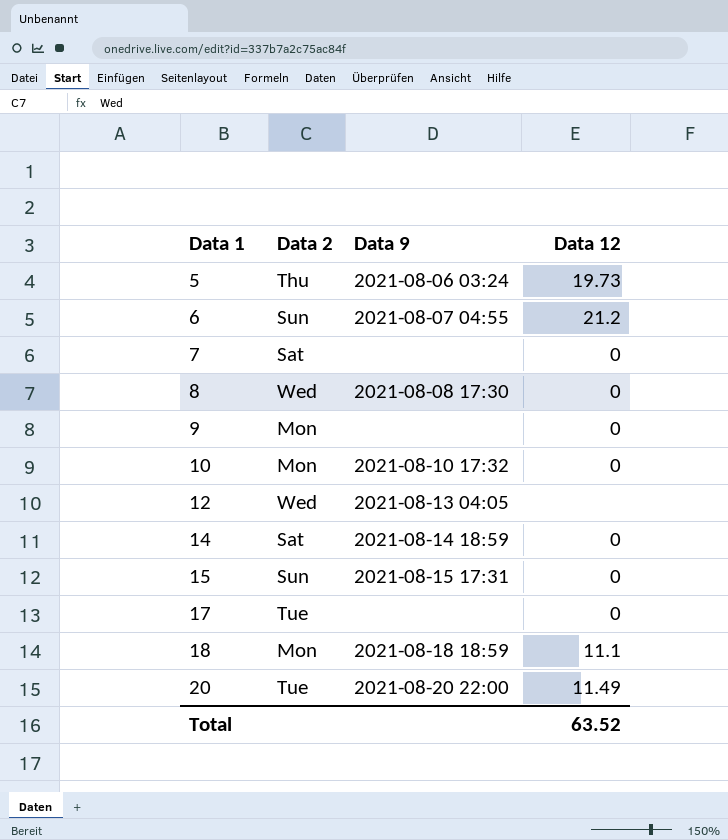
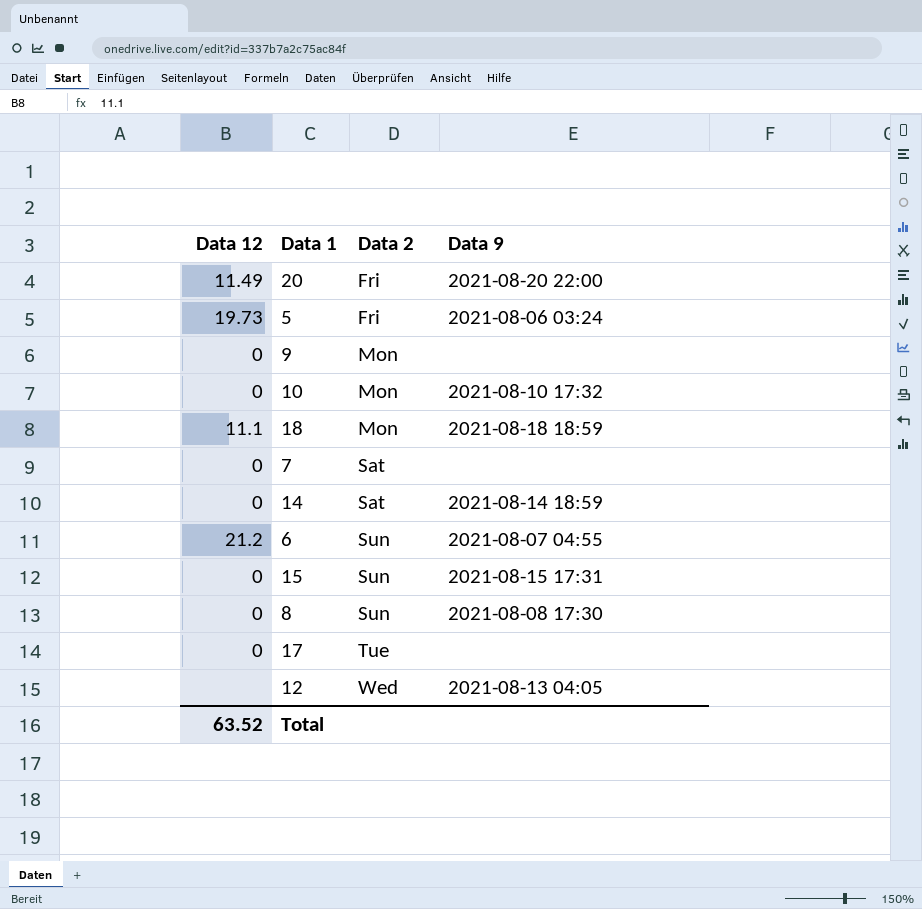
row order: Data 1 ascending -> Data 2 ascending
column Data 12 | position: 4 -> 1
20 | Data 2: Tue -> Fri
5 | Data 2: Thu -> Fri
8 | Data 2: Wed -> Sun

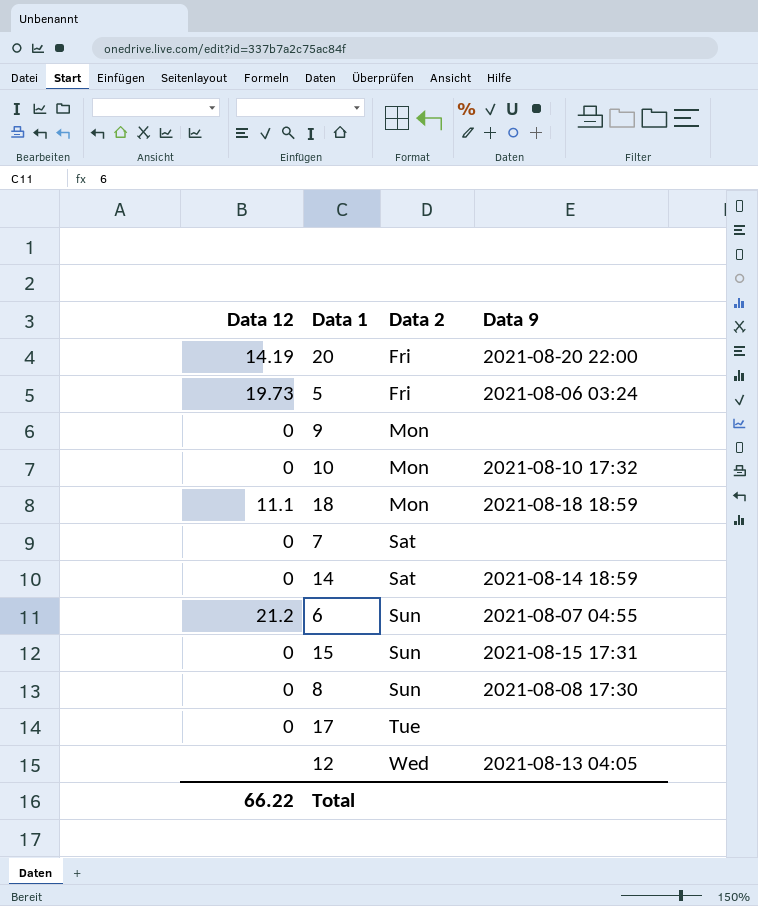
20 | Data 12: 11.49 -> 14.19
Total | Data 12: 63.52 -> 66.22

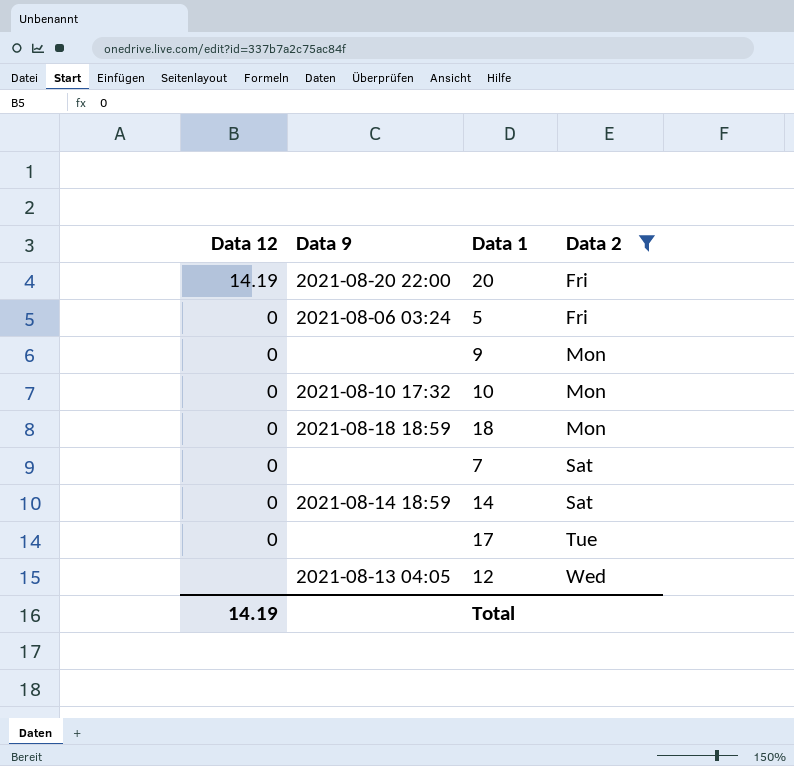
filter: none -> Data 2 != Sun
column Data 9 | position: 4 -> 2
5 | Data 12: 19.73 -> 0
18 | Data 12: 11.1 -> 0
Total | Data 12: 66.22 -> 14.19

